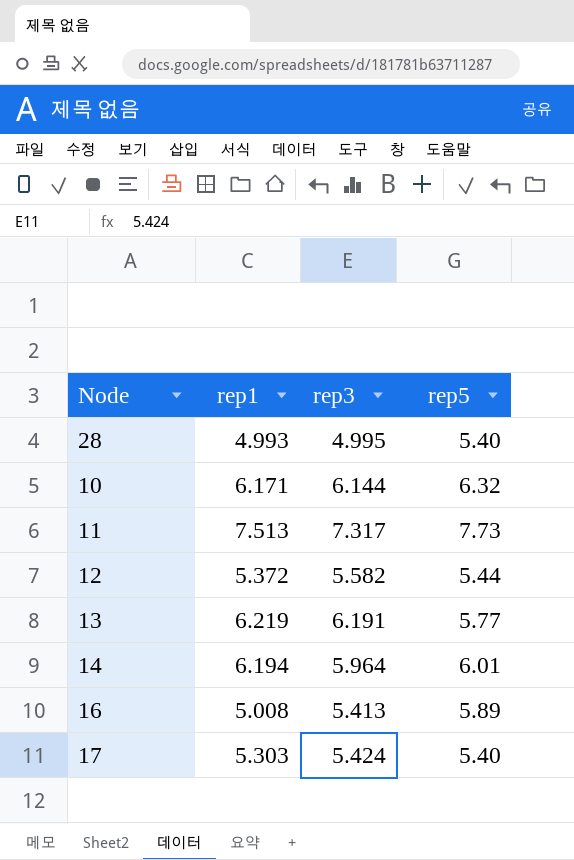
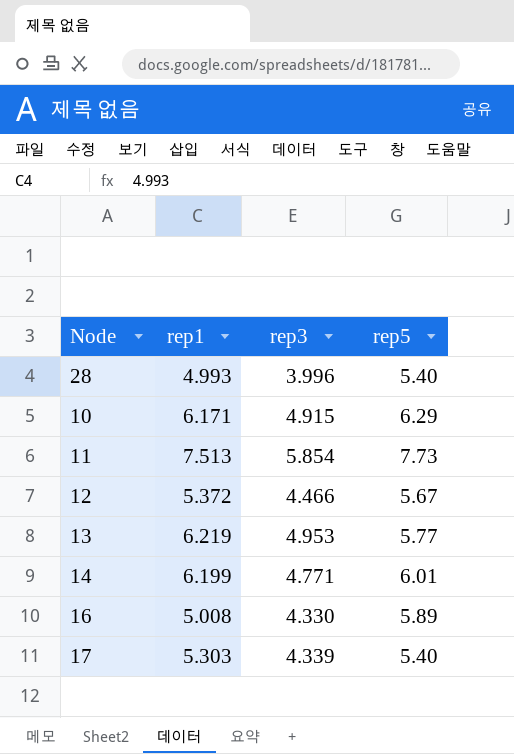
28 | rep3: 4.995 -> 3.996
10 | rep3: 6.144 -> 4.915
10 | rep5: 6.32 -> 6.29
11 | rep3: 7.317 -> 5.854
12 | rep3: 5.582 -> 4.466
12 | rep5: 5.44 -> 5.67
13 | rep3: 6.191 -> 4.953
14 | rep1: 6.194 -> 6.199
14 | rep3: 5.964 -> 4.771
16 | rep3: 5.413 -> 4.330
17 | rep3: 5.424 -> 4.339

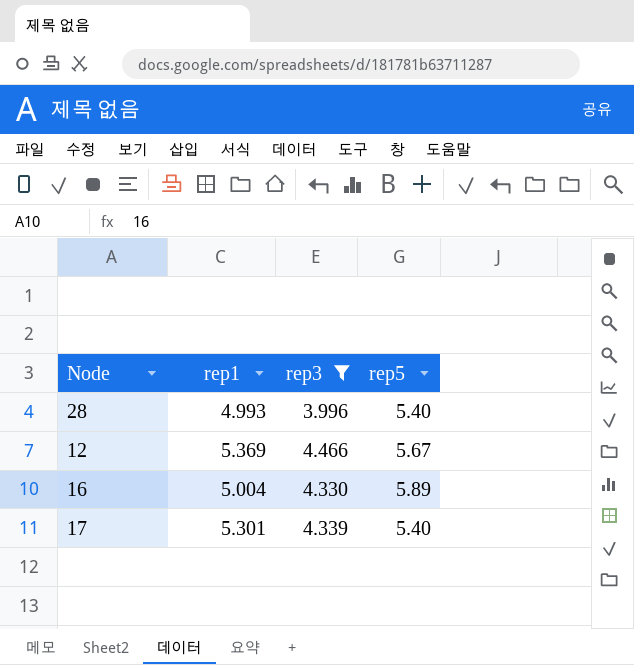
filter: none -> rep3 <= 4.466
12 | rep1: 5.372 -> 5.369
16 | rep1: 5.008 -> 5.004
17 | rep1: 5.303 -> 5.301

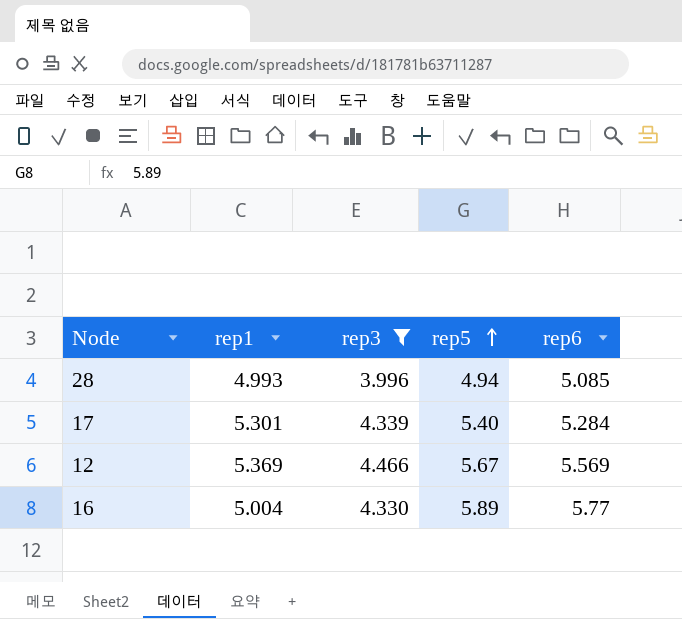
row order: none -> rep5 ascending
column rep6 | position: none -> 5
28 | rep5: 5.40 -> 4.94

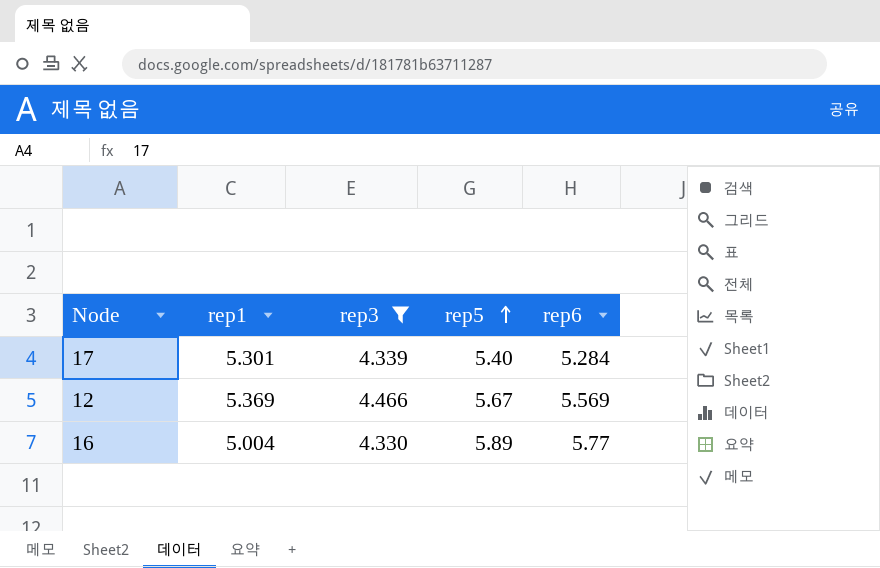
row 28: 4.993 | 3.996 | 4.94 | 5.085 -> none

